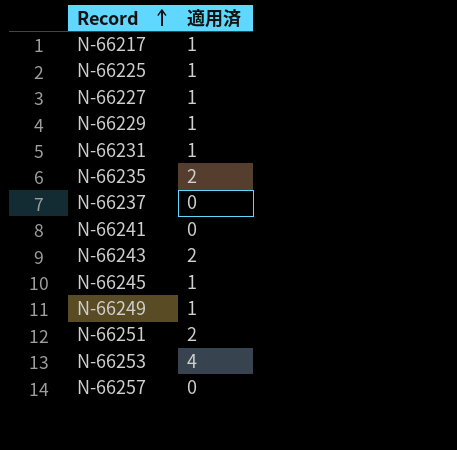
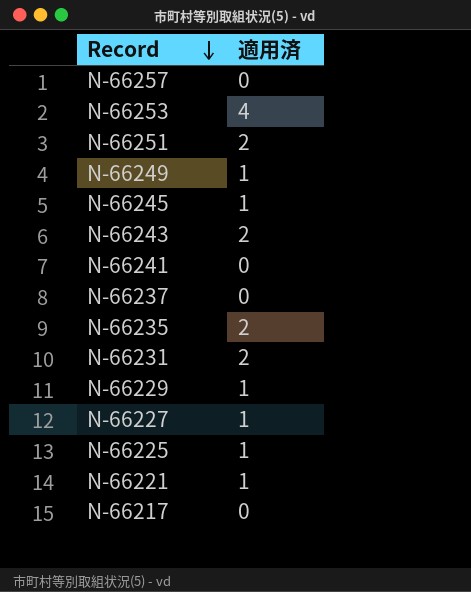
row order: Record ascending -> Record descending
N-66231 | 適用済: 1 -> 2
row N-66221: none -> 1
N-66217 | 適用済: 1 -> 0

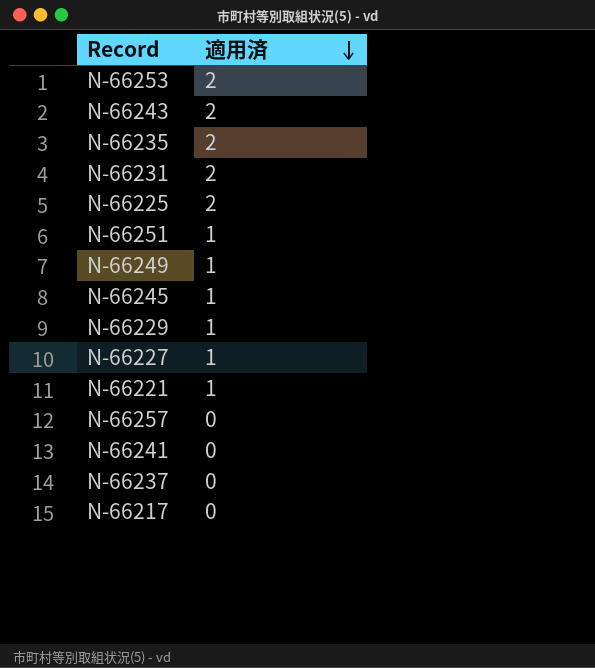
row order: Record descending -> 適用済 descending
N-66253 | 適用済: 4 -> 2
N-66225 | 適用済: 1 -> 2
N-66251 | 適用済: 2 -> 1

